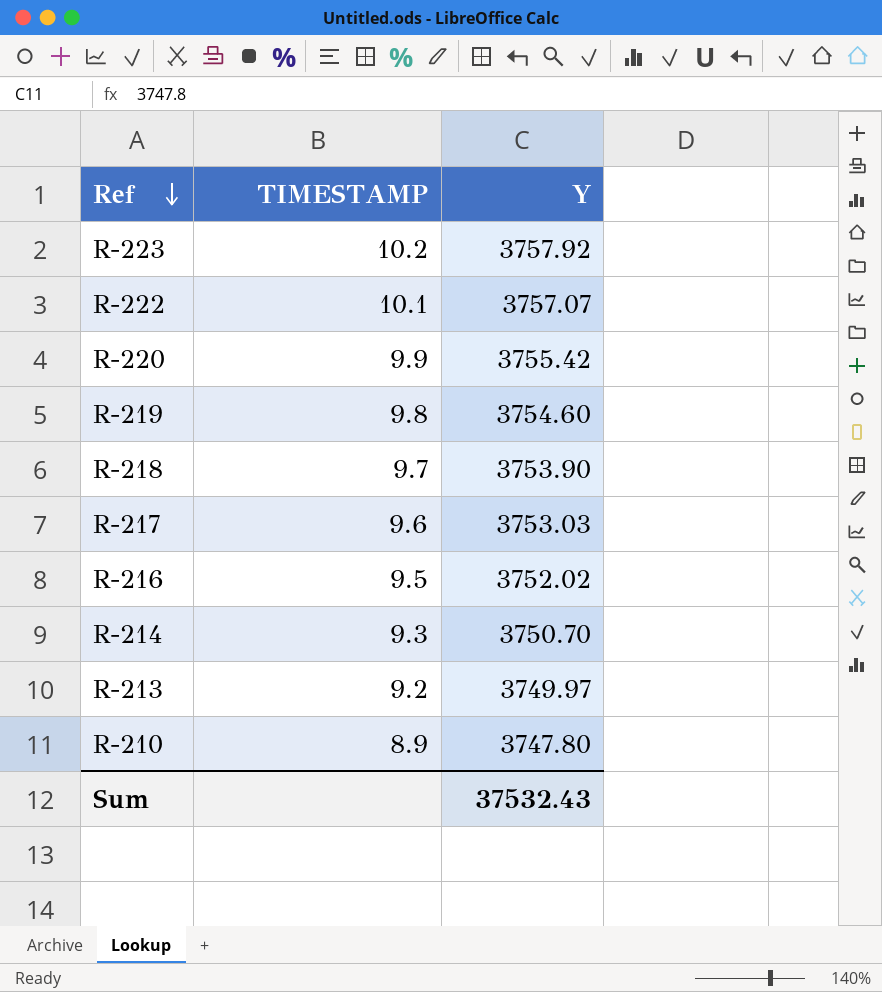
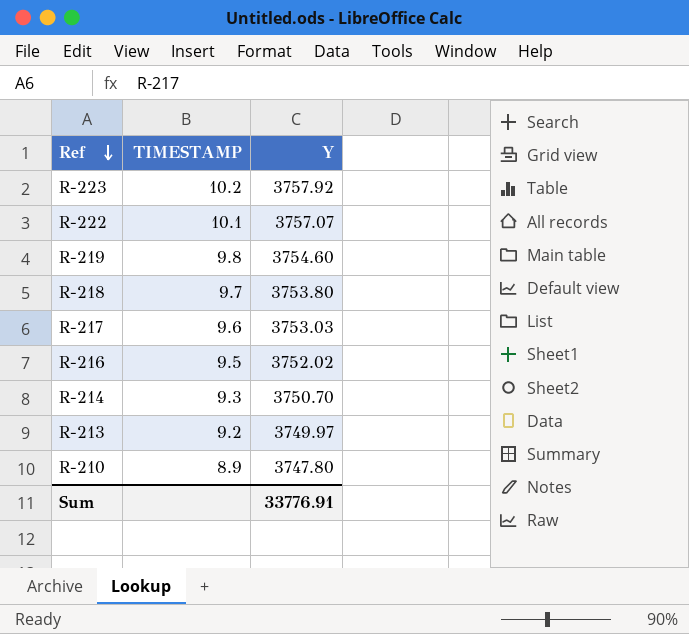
row R-220: 9.9 | 3755.42 -> none
R-218 | Y: 3753.90 -> 3753.80
Sum | Y: 37532.43 -> 33776.91

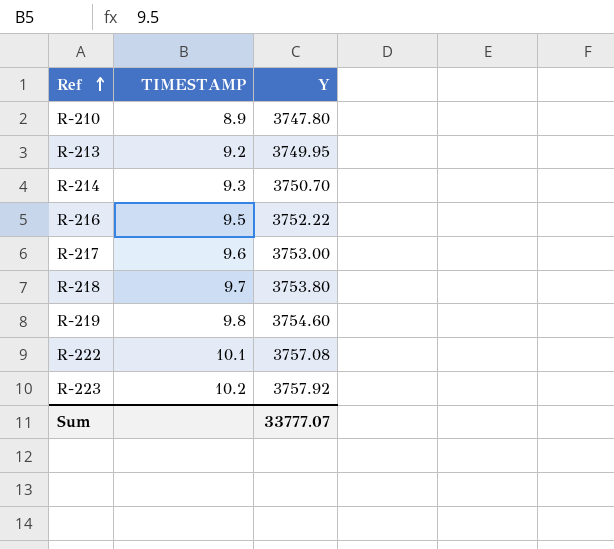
row order: Ref descending -> Ref ascending
R-213 | Y: 3749.97 -> 3749.95
R-216 | Y: 3752.02 -> 3752.22
R-217 | Y: 3753.03 -> 3753.00
R-222 | Y: 3757.07 -> 3757.08
Sum | Y: 33776.91 -> 33777.07

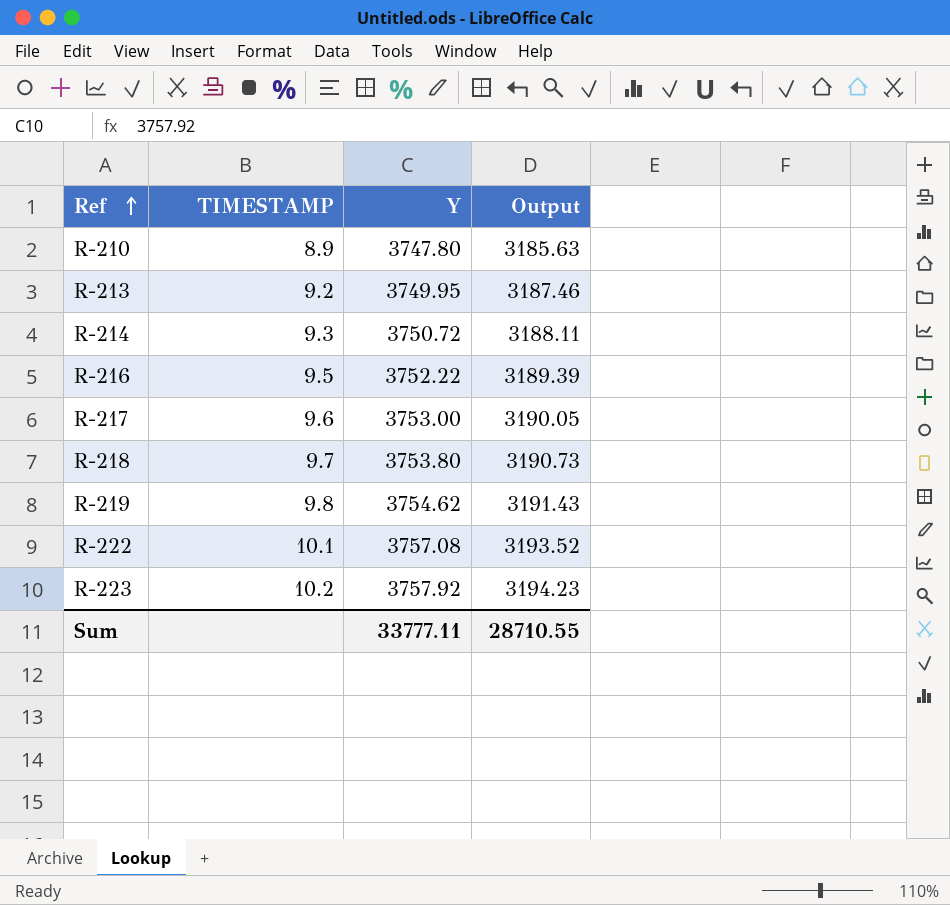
column Output | formula: none -> [Y] * 0.85
R-214 | Y: 3750.70 -> 3750.72
R-219 | Y: 3754.60 -> 3754.62
Sum | Y: 33777.07 -> 33777.11

